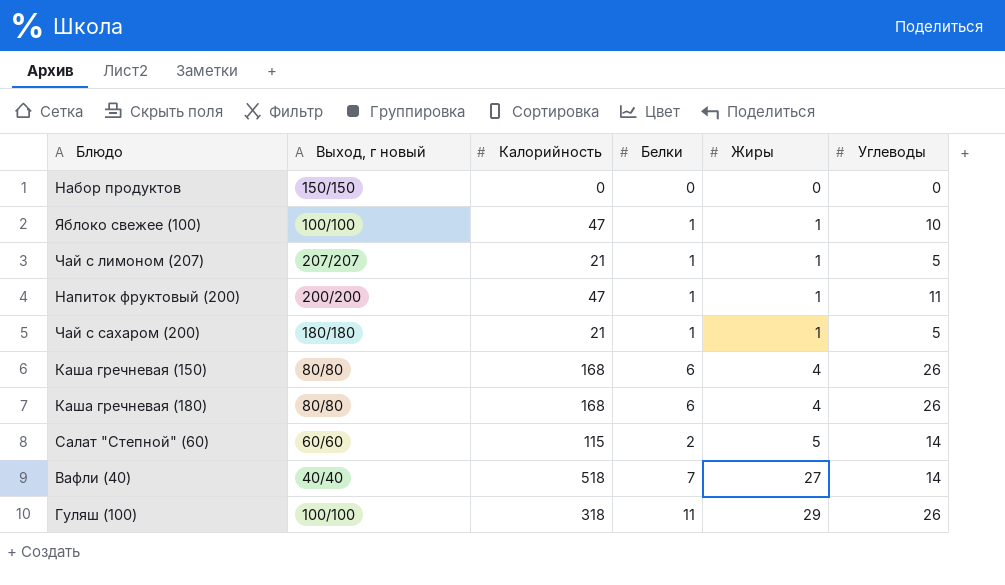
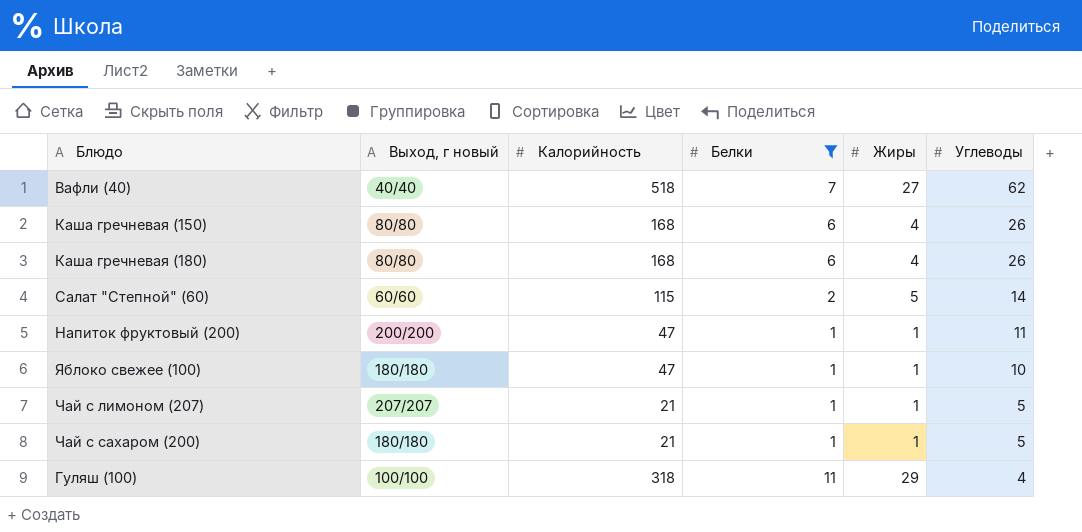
filter: none -> Белки != 0
row order: Жиры ascending -> Углеводы descending
Вафли (40) | Углеводы: 14 -> 62
Яблоко свежее (100) | Выход, г новый: 100/100 -> 180/180
Гуляш (100) | Углеводы: 26 -> 4

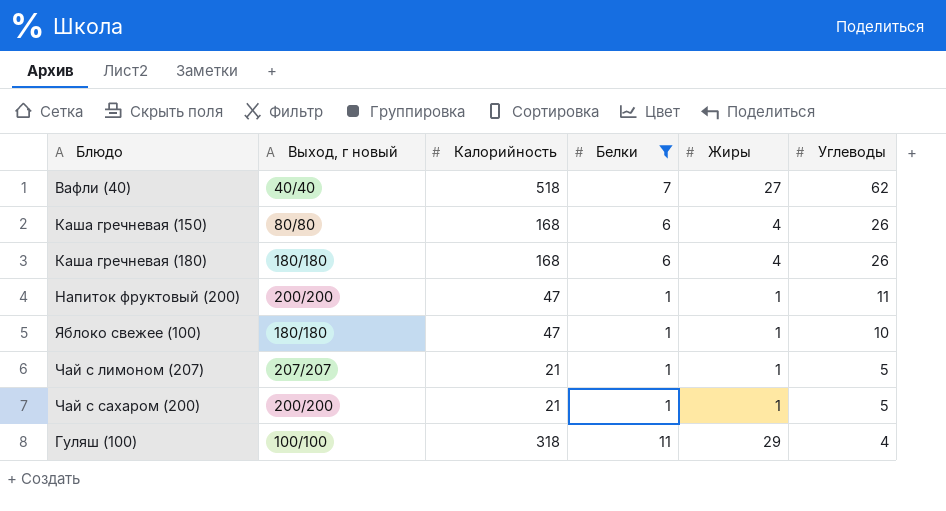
row Салат "Степной" (60): 60/60 | 115 | 2 | 5 | 14 -> none
Каша гречневая (180) | Выход, г новый: 80/80 -> 180/180
Чай с сахаром (200) | Выход, г новый: 180/180 -> 200/200

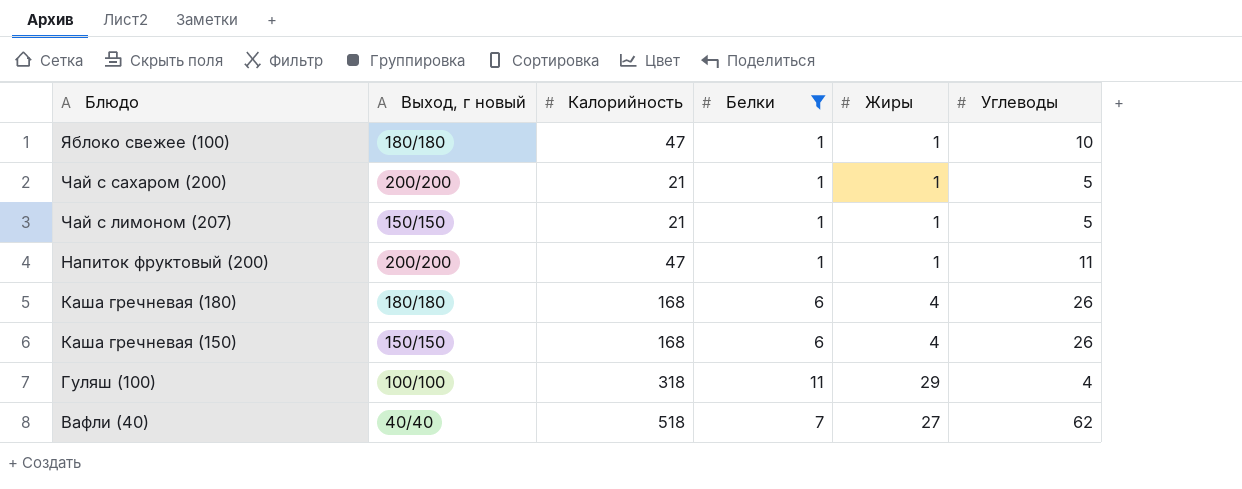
row order: Углеводы descending -> Блюдо descending
Чай с лимоном (207) | Выход, г новый: 207/207 -> 150/150
Каша гречневая (150) | Выход, г новый: 80/80 -> 150/150

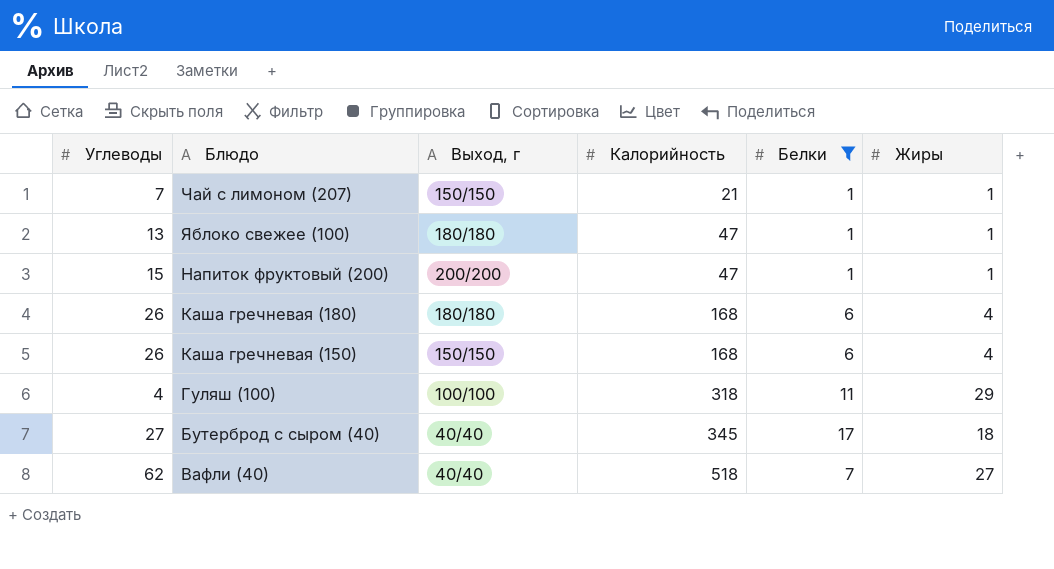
row order: Блюдо descending -> Калорийность ascending
column Углеводы | position: 6 -> 1
column name: Выход, г новый -> Выход, г
row Чай с сахаром (200): 200/200 | 21 | 1 | 1 | 5 -> none
Чай с лимоном (207) | Углеводы: 5 -> 7
Яблоко свежее (100) | Углеводы: 10 -> 13
Напиток фруктовый (200) | Углеводы: 11 -> 15
row Бутерброд с сыром (40): none -> 27 | 40/40 | 345 | 17 | 18

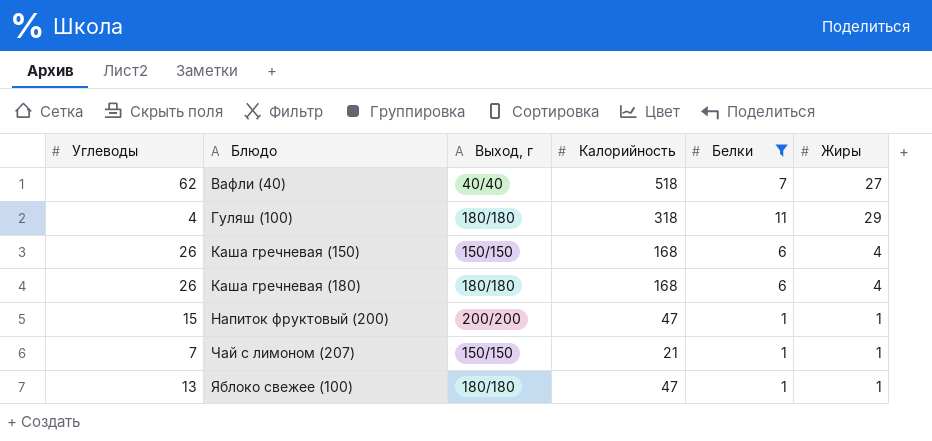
row order: Калорийность ascending -> Блюдо ascending
row Бутерброд с сыром (40): 27 | 40/40 | 345 | 17 | 18 -> none
Гуляш (100) | Выход, г: 100/100 -> 180/180

